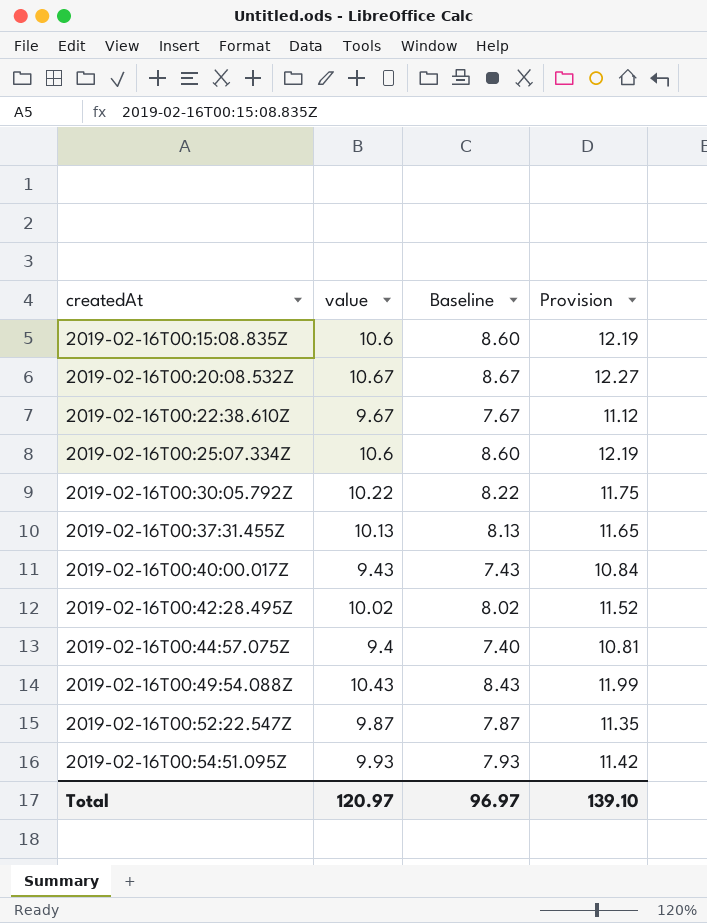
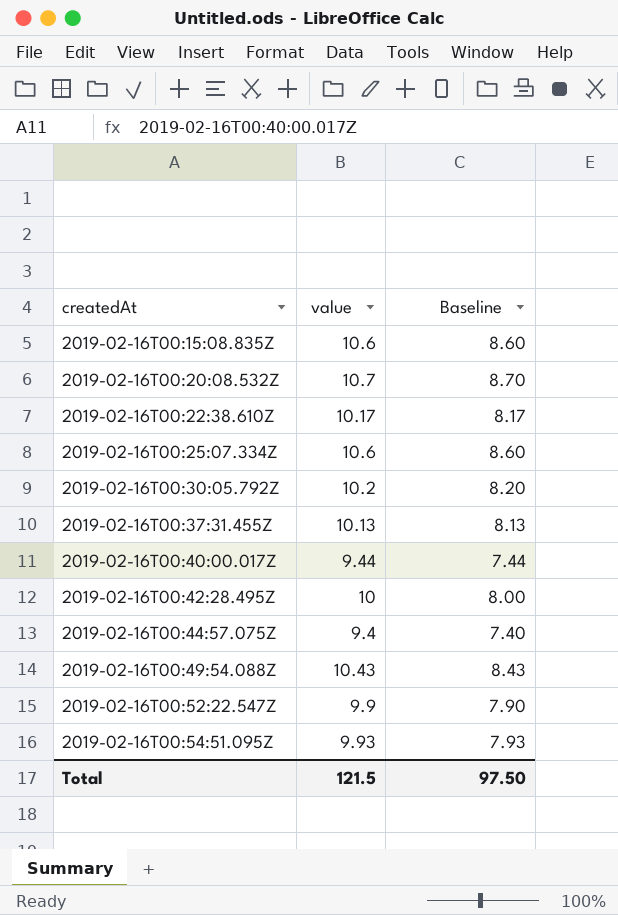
column Provision | formula: [value] * 1.15 -> none
2019-02-16T00:20:08.532Z | value: 10.67 -> 10.7
2019-02-16T00:20:08.532Z | Baseline: 8.67 -> 8.70
2019-02-16T00:22:38.610Z | value: 9.67 -> 10.17
2019-02-16T00:22:38.610Z | Baseline: 7.67 -> 8.17
2019-02-16T00:30:05.792Z | value: 10.22 -> 10.2
2019-02-16T00:30:05.792Z | Baseline: 8.22 -> 8.20
2019-02-16T00:40:00.017Z | value: 9.43 -> 9.44
2019-02-16T00:40:00.017Z | Baseline: 7.43 -> 7.44
2019-02-16T00:42:28.495Z | value: 10.02 -> 10
2019-02-16T00:42:28.495Z | Baseline: 8.02 -> 8.00
2019-02-16T00:52:22.547Z | value: 9.87 -> 9.9
2019-02-16T00:52:22.547Z | Baseline: 7.87 -> 7.90
Total | value: 120.97 -> 121.5
Total | Baseline: 96.97 -> 97.50

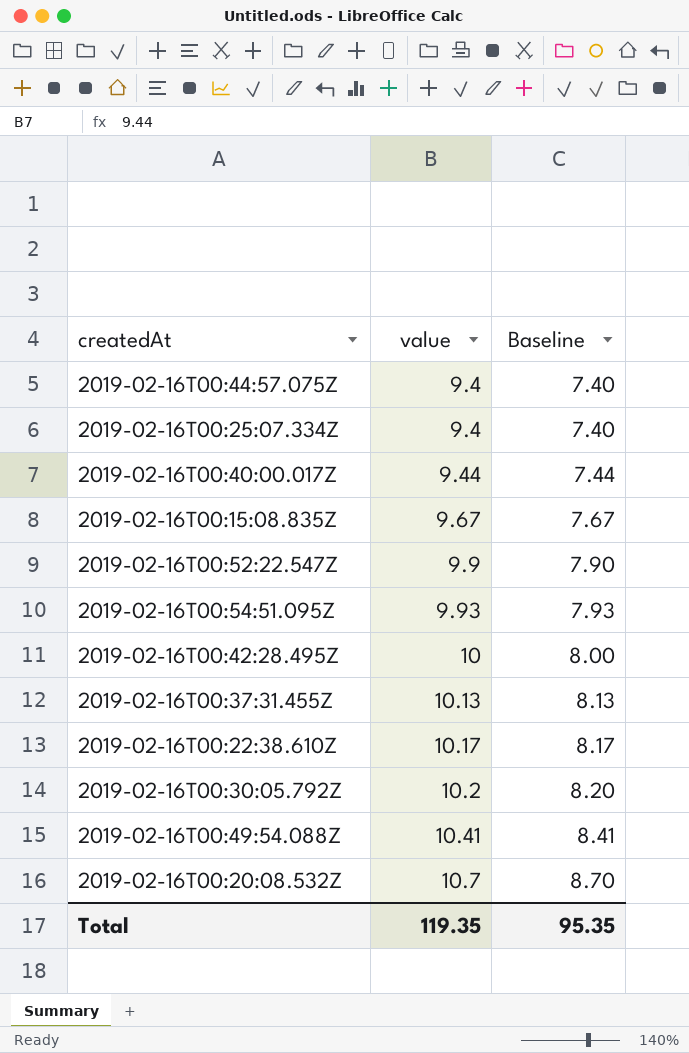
row order: createdAt ascending -> value ascending
2019-02-16T00:25:07.334Z | value: 10.6 -> 9.4
2019-02-16T00:25:07.334Z | Baseline: 8.60 -> 7.40
2019-02-16T00:15:08.835Z | value: 10.6 -> 9.67
2019-02-16T00:15:08.835Z | Baseline: 8.60 -> 7.67
2019-02-16T00:49:54.088Z | value: 10.43 -> 10.41
2019-02-16T00:49:54.088Z | Baseline: 8.43 -> 8.41
Total | value: 121.5 -> 119.35
Total | Baseline: 97.50 -> 95.35

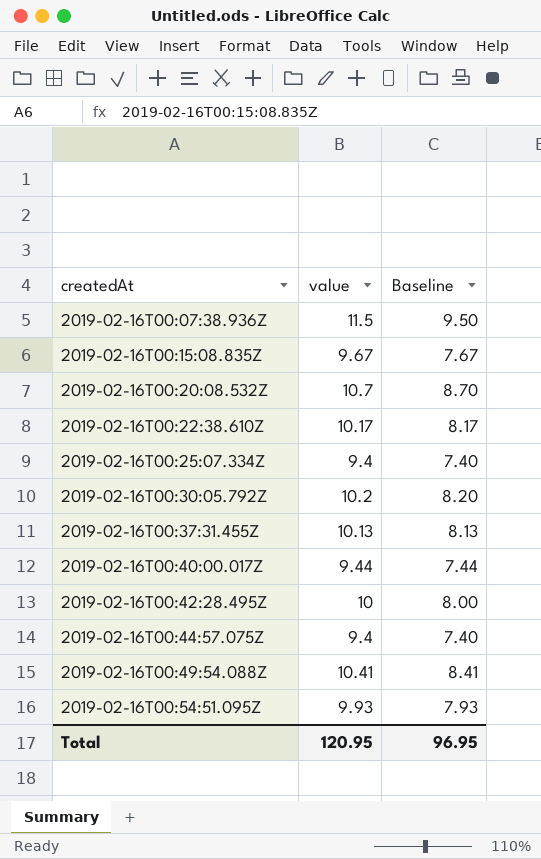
row order: value ascending -> createdAt ascending
row 2019-02-16T00:52:22.547Z: 9.9 | 7.90 -> none
row 2019-02-16T00:07:38.936Z: none -> 11.5 | 9.50
Total | value: 119.35 -> 120.95
Total | Baseline: 95.35 -> 96.95

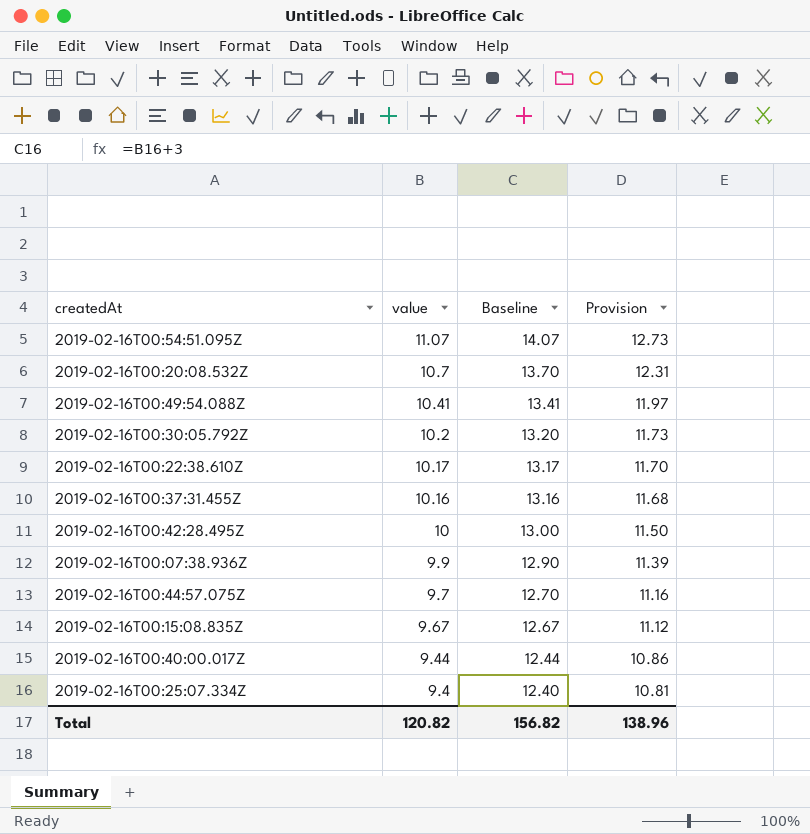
row order: createdAt ascending -> value descending
column Baseline | formula: [value] - 2 -> [value] + 3
column Provision | formula: none -> [value] * 1.15
2019-02-16T00:54:51.095Z | value: 9.93 -> 11.07
2019-02-16T00:37:31.455Z | value: 10.13 -> 10.16
2019-02-16T00:07:38.936Z | value: 11.5 -> 9.9
2019-02-16T00:44:57.075Z | value: 9.4 -> 9.7
Total | value: 120.95 -> 120.82
Total | Baseline: 96.95 -> 156.82

